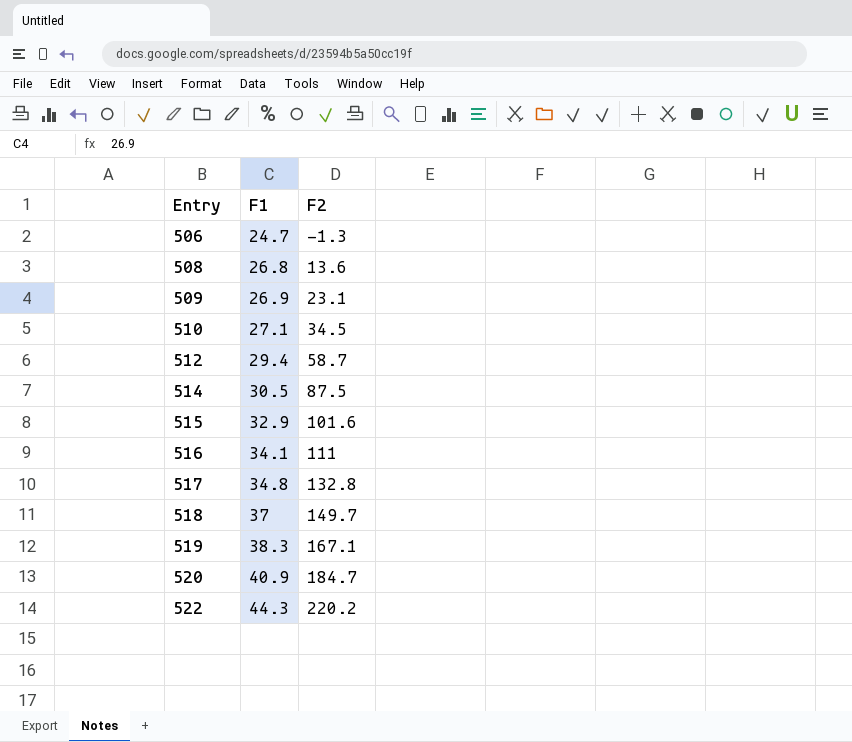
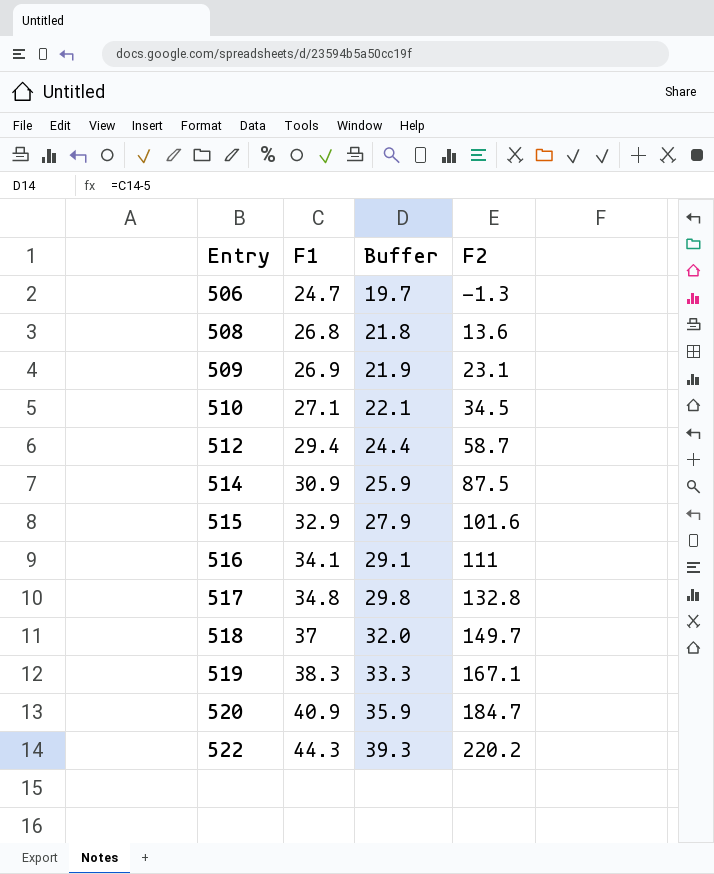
column Buffer | formula: none -> [F1] - 5
514 | F1: 30.5 -> 30.9

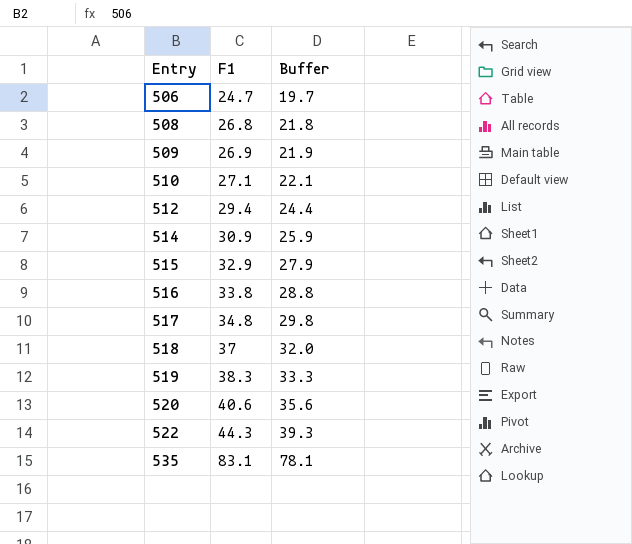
column F2 | position: 4 -> none
516 | F1: 34.1 -> 33.8
516 | Buffer: 29.1 -> 28.8
520 | F1: 40.9 -> 40.6
520 | Buffer: 35.9 -> 35.6
row 535: none -> 83.1 | 78.1

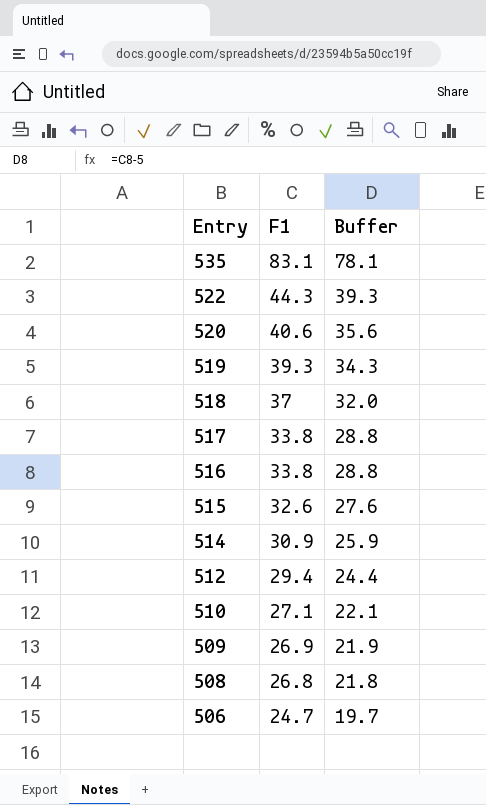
row order: Entry ascending -> Entry descending
519 | F1: 38.3 -> 39.3
519 | Buffer: 33.3 -> 34.3
517 | F1: 34.8 -> 33.8
517 | Buffer: 29.8 -> 28.8
515 | F1: 32.9 -> 32.6
515 | Buffer: 27.9 -> 27.6

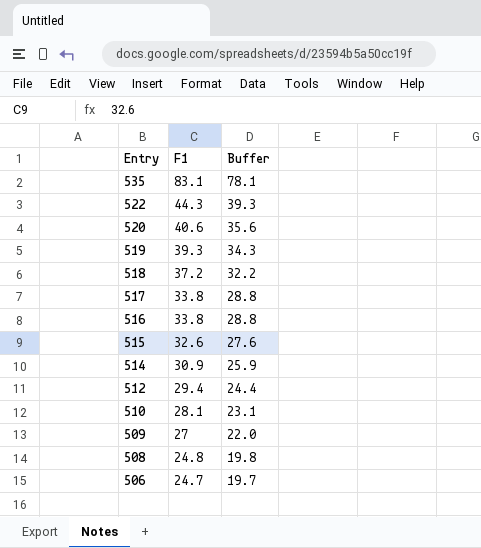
518 | F1: 37 -> 37.2
518 | Buffer: 32.0 -> 32.2
510 | F1: 27.1 -> 28.1
510 | Buffer: 22.1 -> 23.1
509 | F1: 26.9 -> 27
509 | Buffer: 21.9 -> 22.0
508 | F1: 26.8 -> 24.8
508 | Buffer: 21.8 -> 19.8

